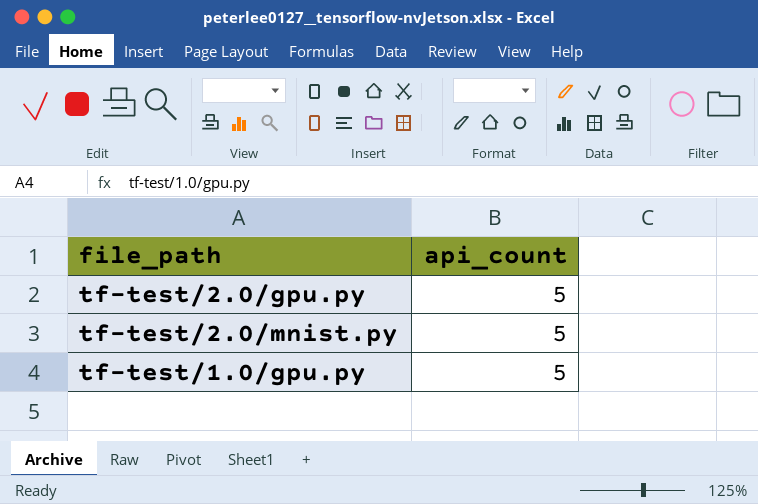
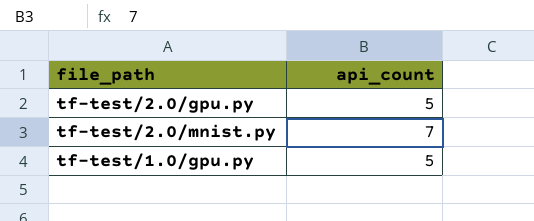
tf-test/2.0/mnist.py | api_count: 5 -> 7

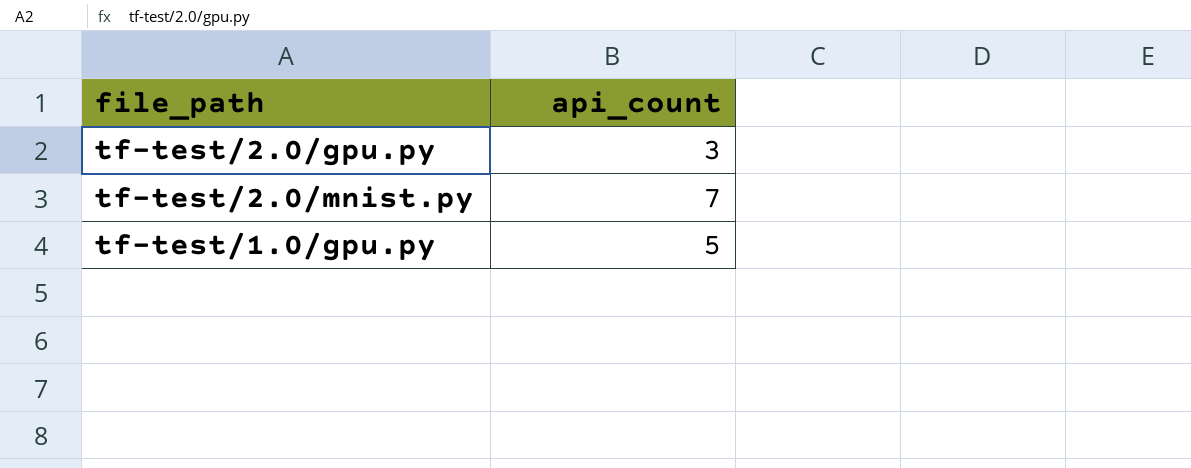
tf-test/2.0/gpu.py | api_count: 5 -> 3

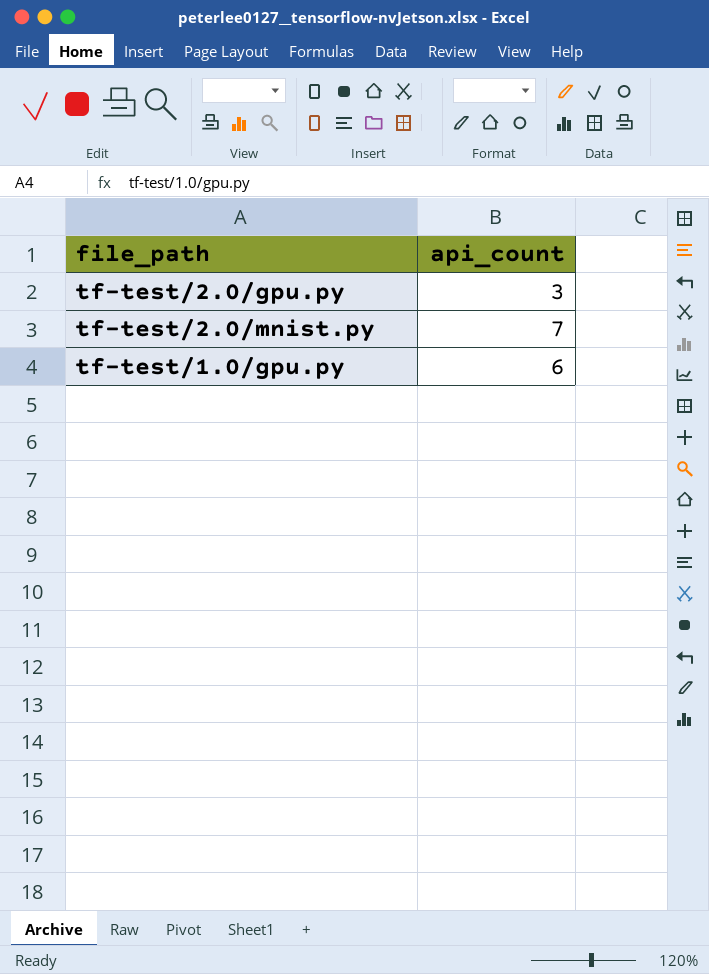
tf-test/1.0/gpu.py | api_count: 5 -> 6

